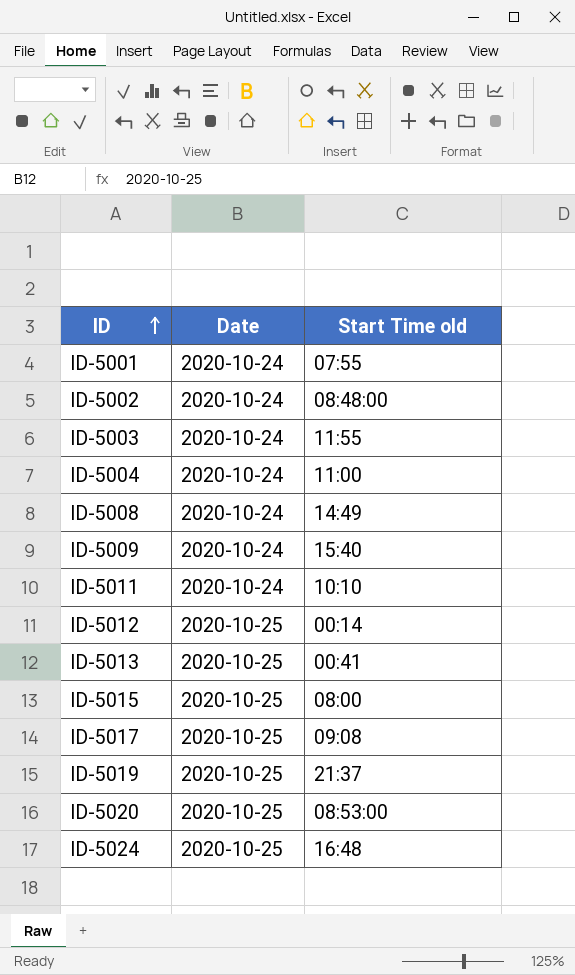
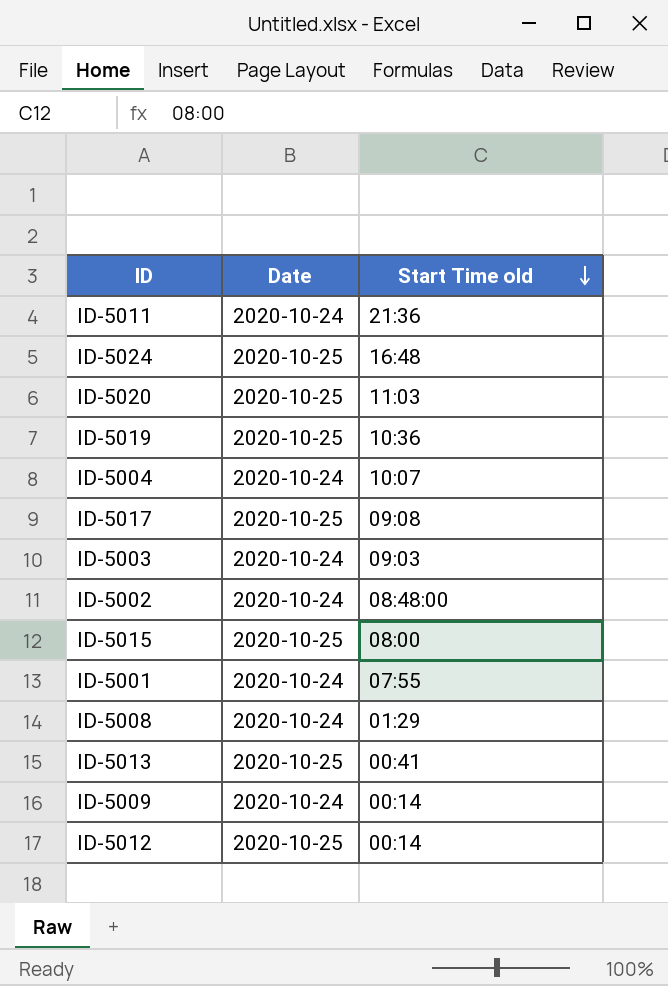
row order: ID ascending -> Start Time old descending
ID-5011 | Start Time old: 10:10 -> 21:36
ID-5020 | Start Time old: 08:53:00 -> 11:03
ID-5019 | Start Time old: 21:37 -> 10:36
ID-5004 | Start Time old: 11:00 -> 10:07
ID-5003 | Start Time old: 11:55 -> 09:03
ID-5008 | Start Time old: 14:49 -> 01:29
ID-5009 | Start Time old: 15:40 -> 00:14

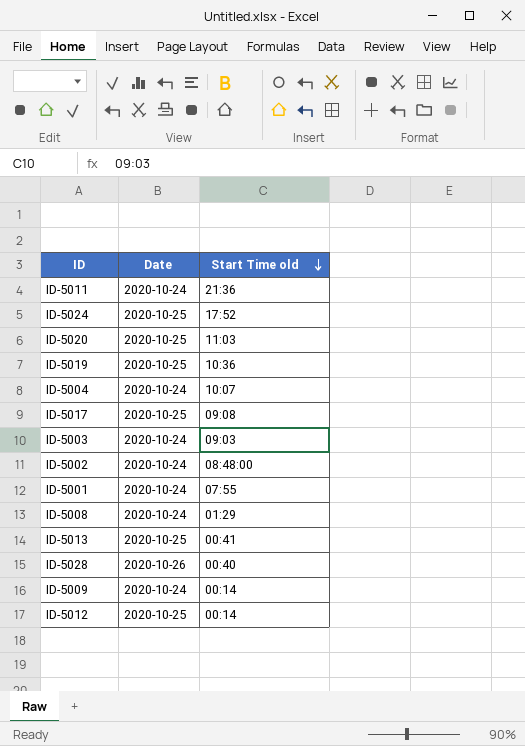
row ID-5015: 2020-10-25 | 08:00 -> none
ID-5024 | Start Time old: 16:48 -> 17:52
row ID-5028: none -> 2020-10-26 | 00:40

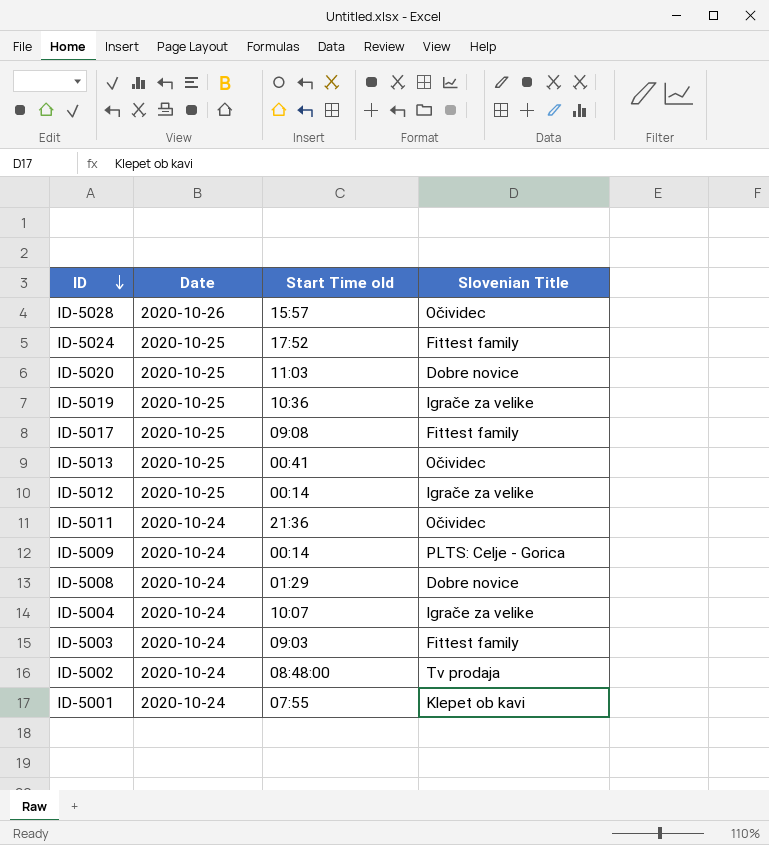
row order: Start Time old descending -> ID descending
column Slovenian Title | position: none -> 4
ID-5028 | Start Time old: 00:40 -> 15:57

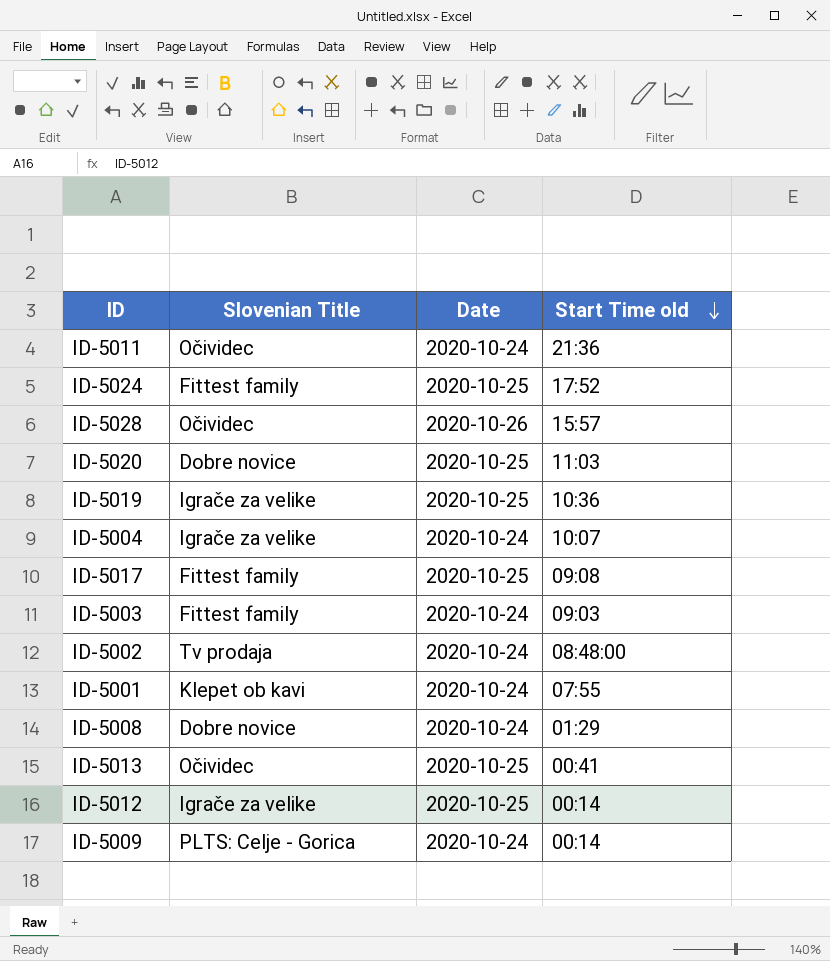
row order: ID descending -> Start Time old descending
column Slovenian Title | position: 4 -> 2

